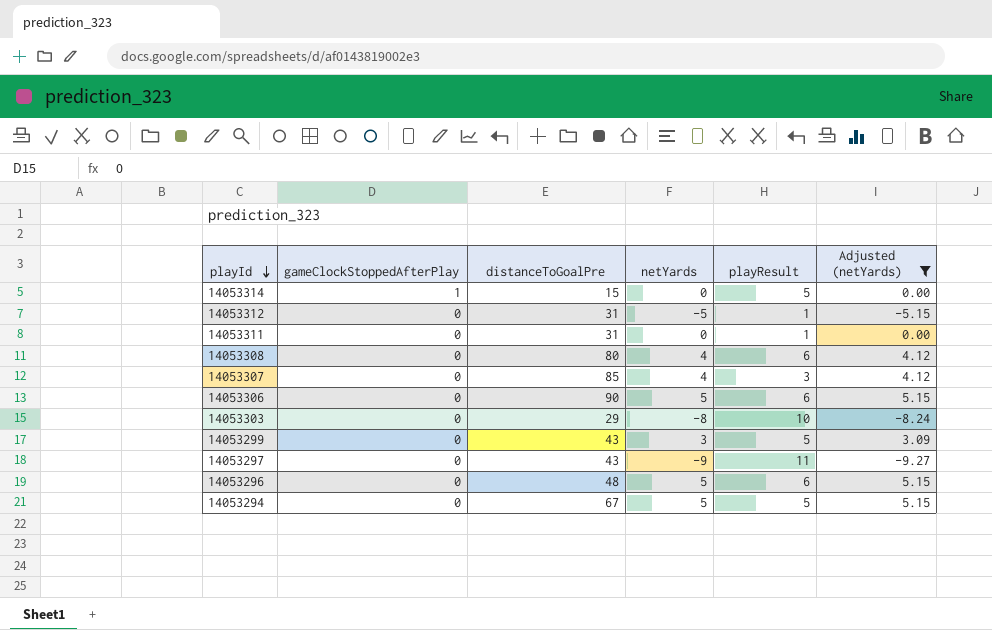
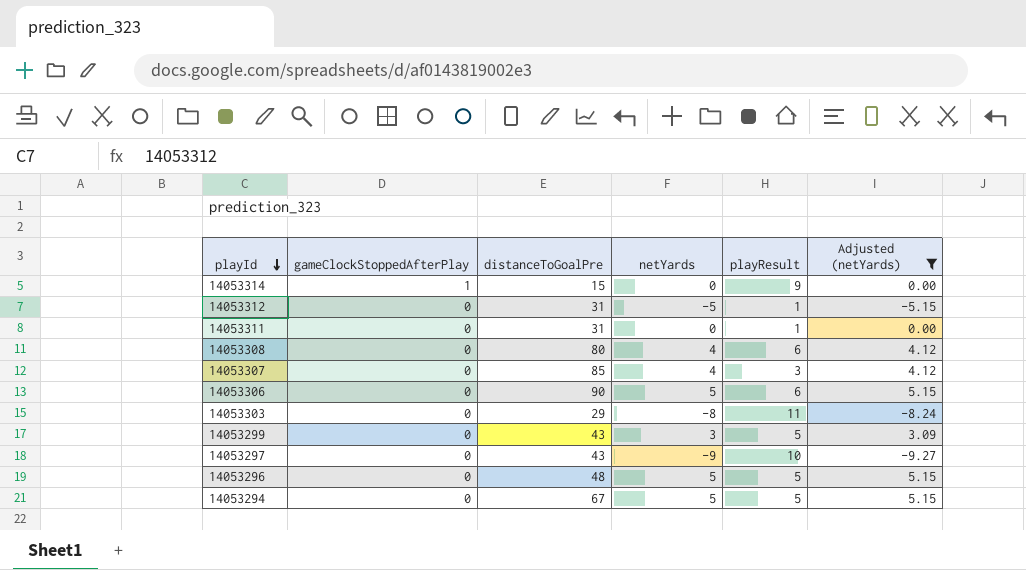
14053314 | playResult: 5 -> 9
14053303 | playResult: 10 -> 11
14053297 | playResult: 11 -> 10
14053296 | playResult: 6 -> 5

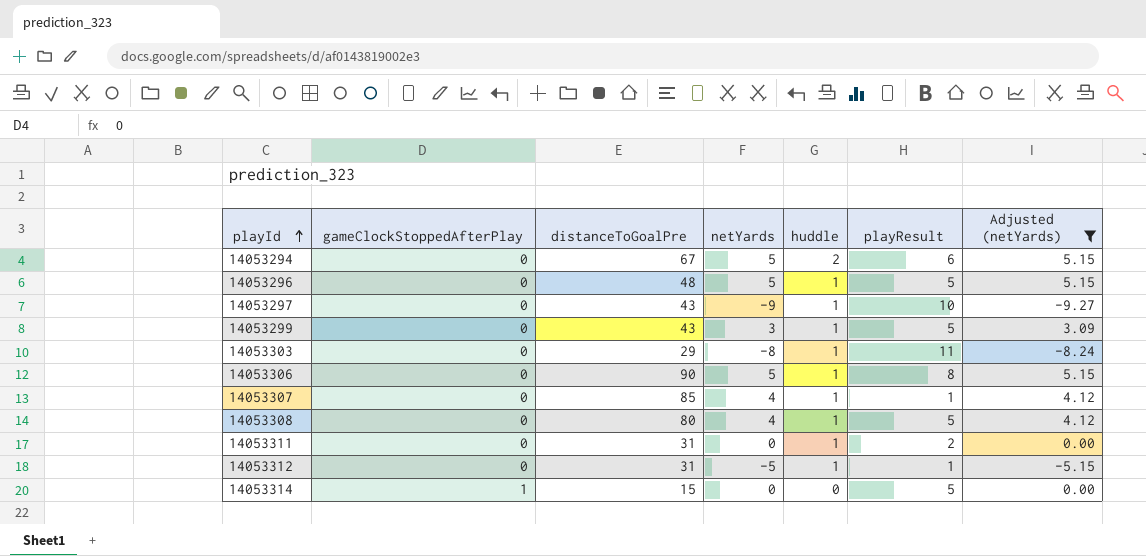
row order: playId descending -> playId ascending
column huddle | position: none -> 5
14053294 | playResult: 5 -> 6
14053306 | playResult: 6 -> 8
14053307 | playResult: 3 -> 1
14053308 | playResult: 6 -> 5
14053311 | playResult: 1 -> 2
14053314 | playResult: 9 -> 5

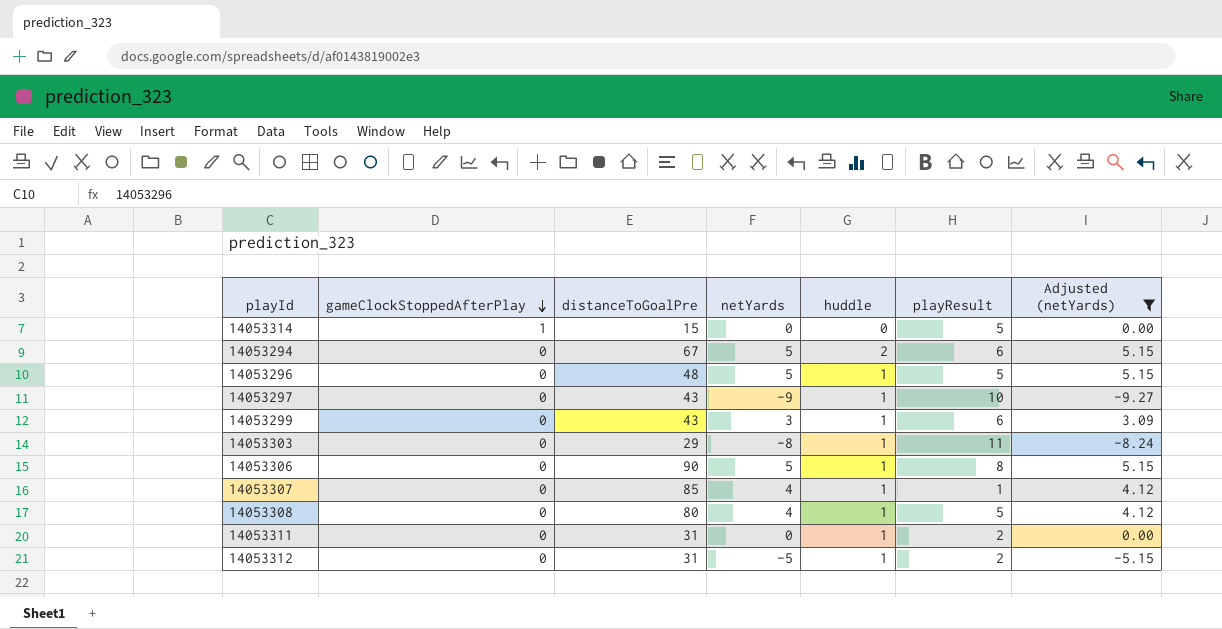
row order: playId ascending -> gameClockStoppedAfterPlay descending
14053299 | playResult: 5 -> 6
14053312 | playResult: 1 -> 2

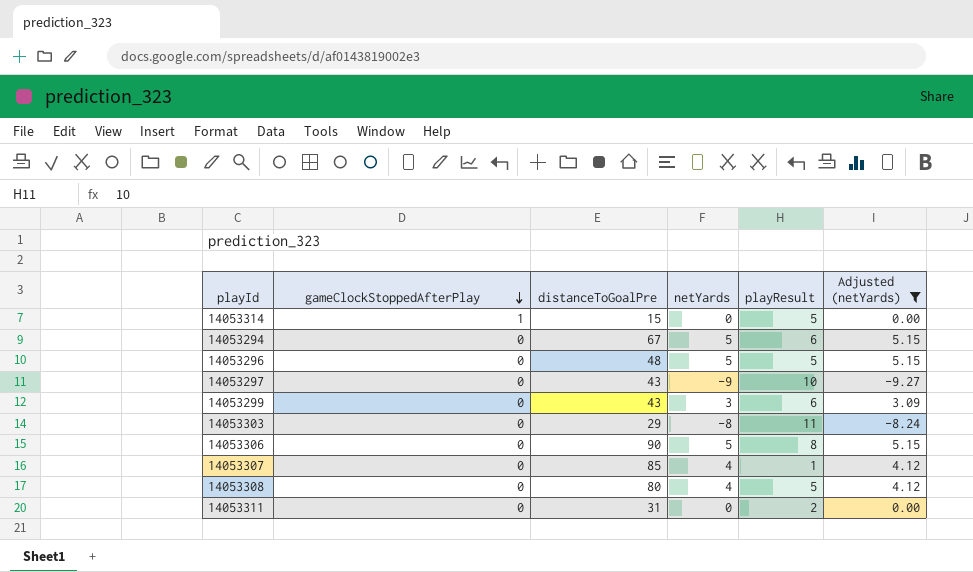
column huddle | position: 5 -> none
row 14053312: 0 | 31 | -5 | 1 | 2 | -5.15 -> none

